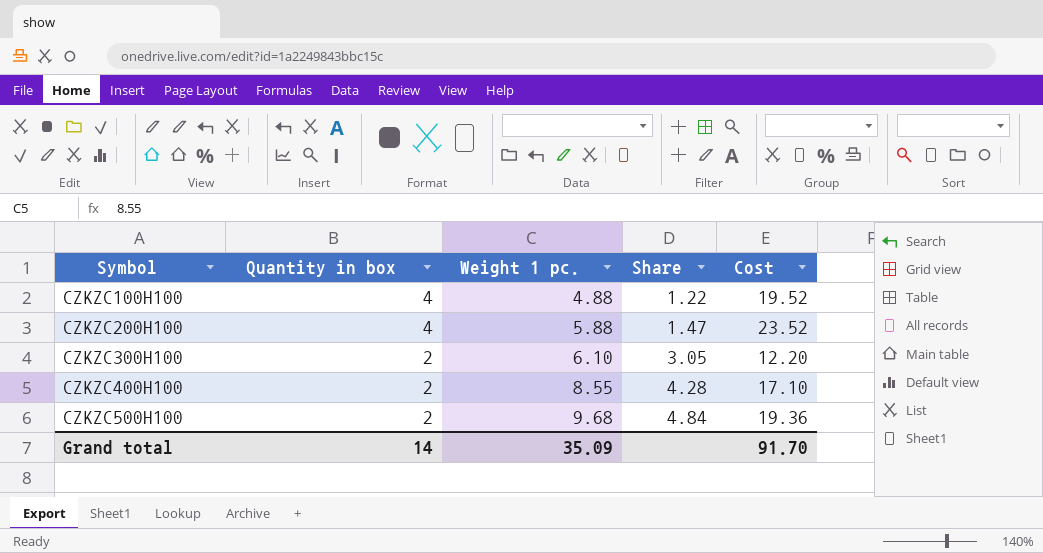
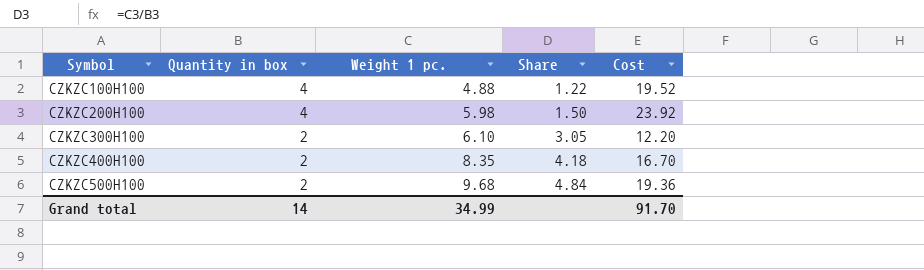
CZKZC200H100 | Weight 1 pc.: 5.88 -> 5.98
CZKZC200H100 | Share: 1.47 -> 1.50
CZKZC200H100 | Cost: 23.52 -> 23.92
CZKZC400H100 | Weight 1 pc.: 8.55 -> 8.35
CZKZC400H100 | Share: 4.28 -> 4.18
CZKZC400H100 | Cost: 17.10 -> 16.70
Grand total | Weight 1 pc.: 35.09 -> 34.99

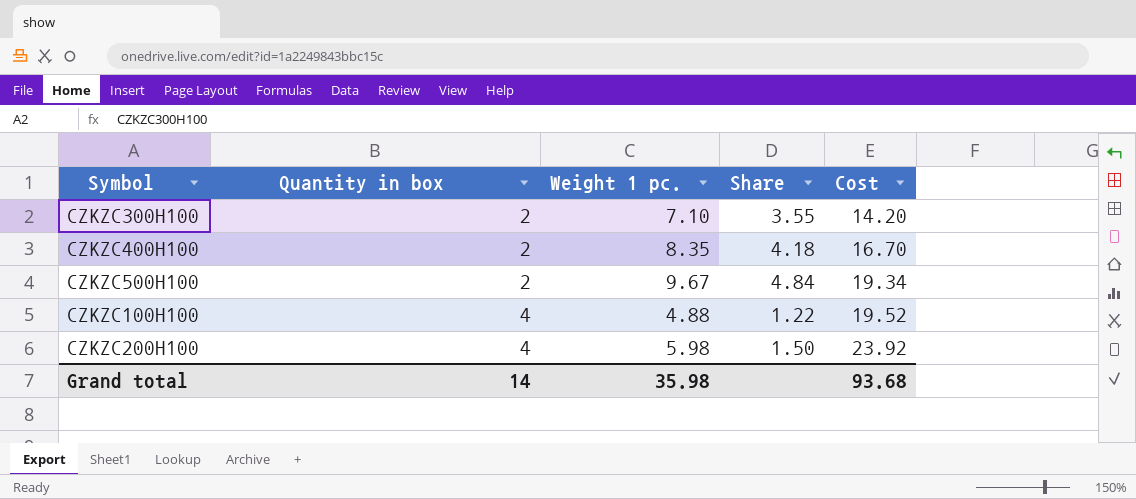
row order: Symbol ascending -> Quantity in box ascending
CZKZC300H100 | Weight 1 pc.: 6.10 -> 7.10
CZKZC300H100 | Share: 3.05 -> 3.55
CZKZC300H100 | Cost: 12.20 -> 14.20
CZKZC500H100 | Weight 1 pc.: 9.68 -> 9.67
CZKZC500H100 | Cost: 19.36 -> 19.34
Grand total | Weight 1 pc.: 34.99 -> 35.98
Grand total | Cost: 91.70 -> 93.68

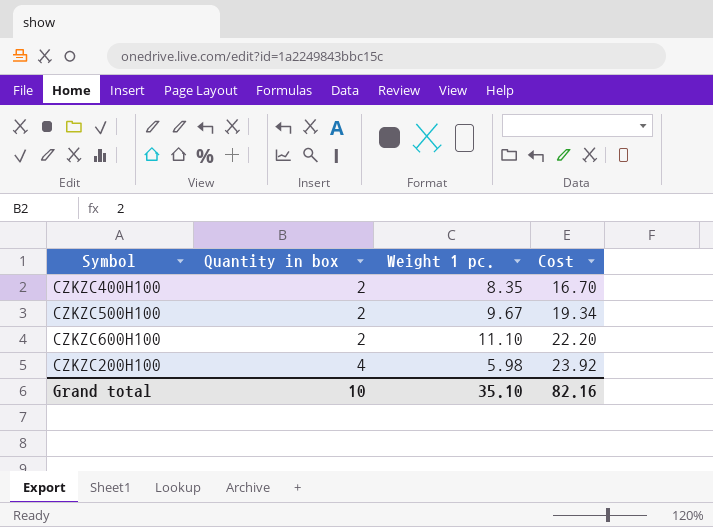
column Share | formula: [Weight 1 pc.] / [Quantity in box] -> none
row CZKZC300H100: 2 | 7.10 | 3.55 | 14.20 -> none
row CZKZC100H100: 4 | 4.88 | 1.22 | 19.52 -> none
row CZKZC600H100: none -> 2 | 11.10 | 22.20
Grand total | Quantity in box: 14 -> 10
Grand total | Weight 1 pc.: 35.98 -> 35.10
Grand total | Cost: 93.68 -> 82.16

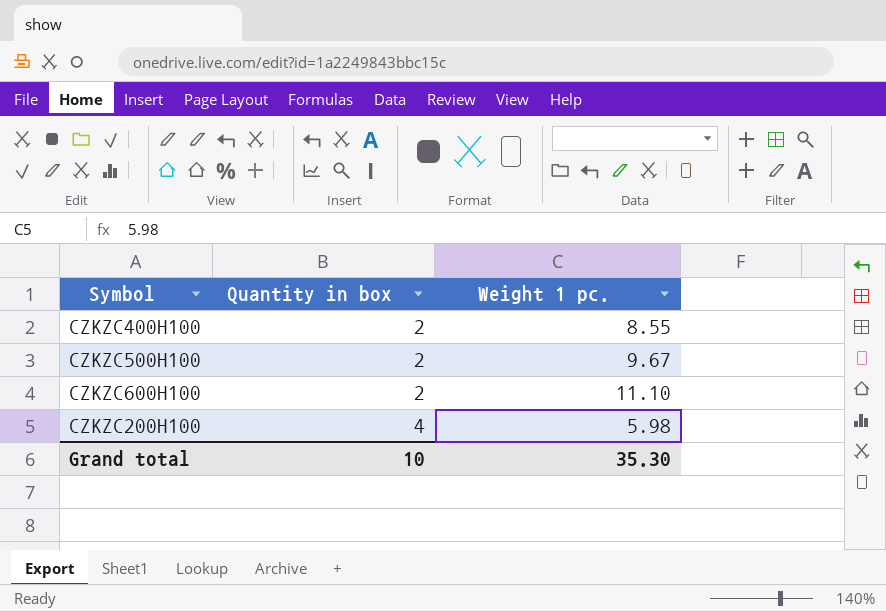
column Cost | formula: [Quantity in box] * [Weight 1 pc.] -> none
CZKZC400H100 | Weight 1 pc.: 8.35 -> 8.55
Grand total | Weight 1 pc.: 35.10 -> 35.30

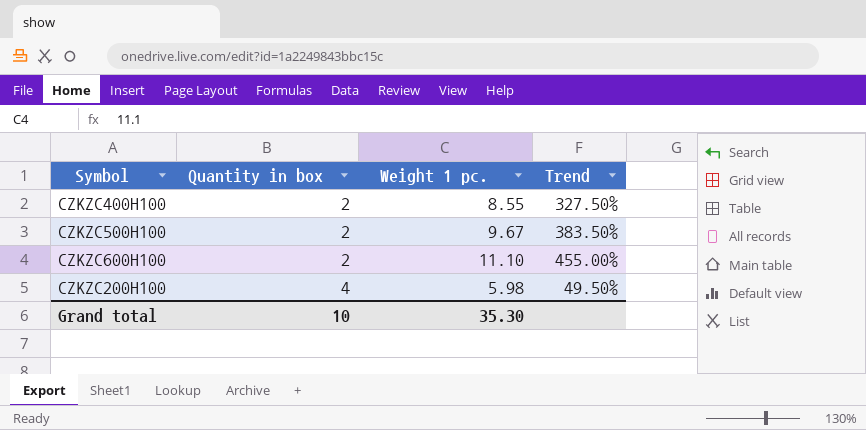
column Trend | formula: none -> ([Weight 1 pc.] - [Quantity in box]) / [Quantity in box]

